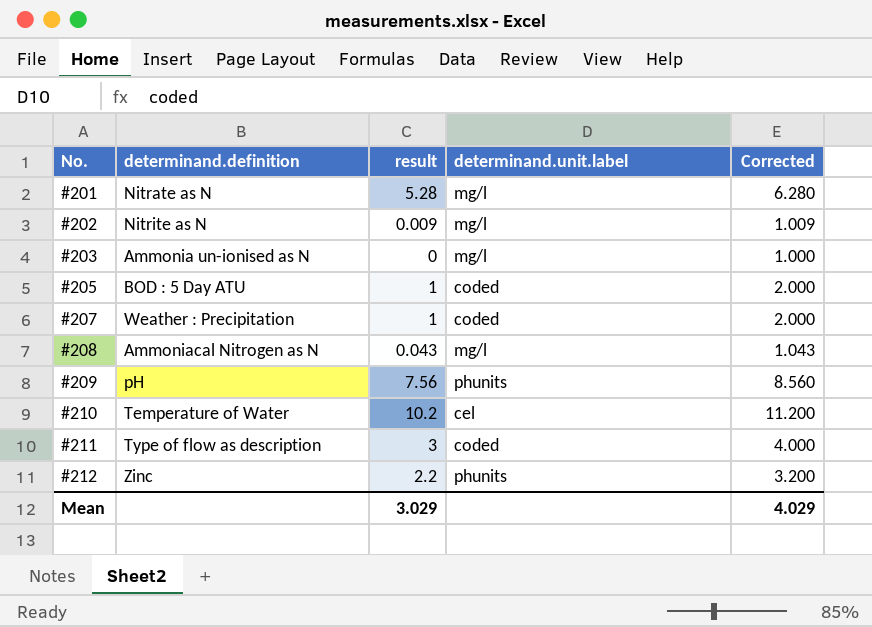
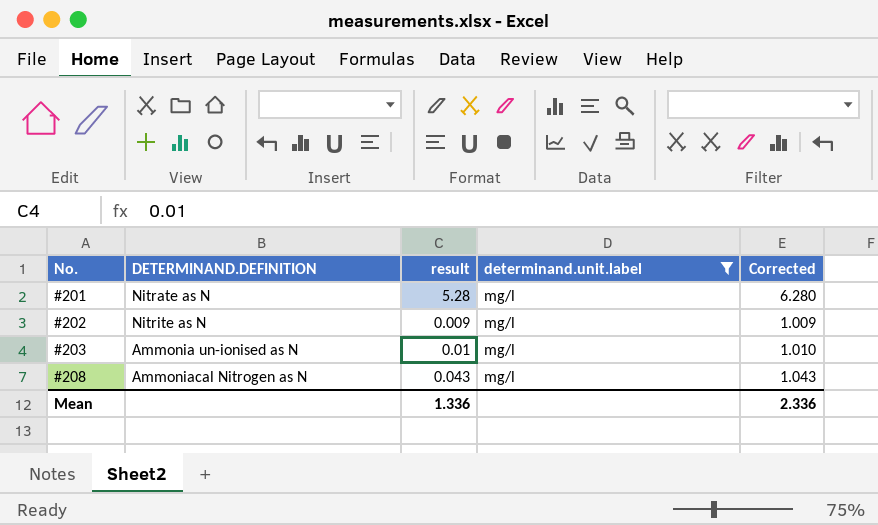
filter: none -> determinand.unit.label = mg/l
column name: determinand.definition -> DETERMINAND.DEFINITION
#203 | result: 0 -> 0.01
#203 | Corrected: 1.000 -> 1.010
Mean | result: 3.029 -> 1.336
Mean | Corrected: 4.029 -> 2.336

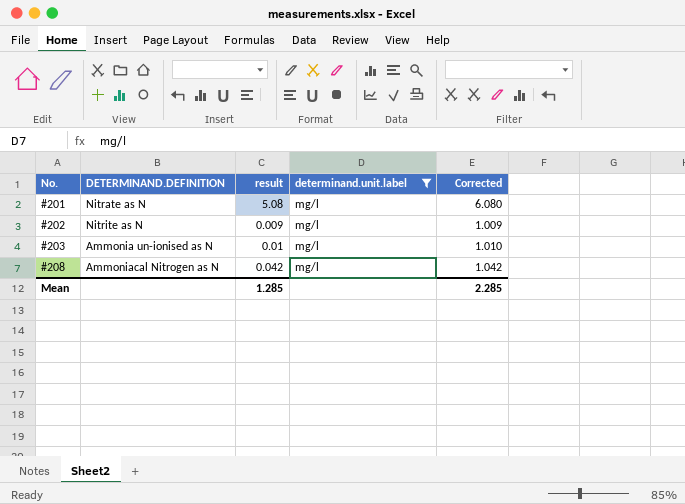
#201 | result: 5.28 -> 5.08
#201 | Corrected: 6.280 -> 6.080
#208 | result: 0.043 -> 0.042
#208 | Corrected: 1.043 -> 1.042
Mean | result: 1.336 -> 1.285
Mean | Corrected: 2.336 -> 2.285

